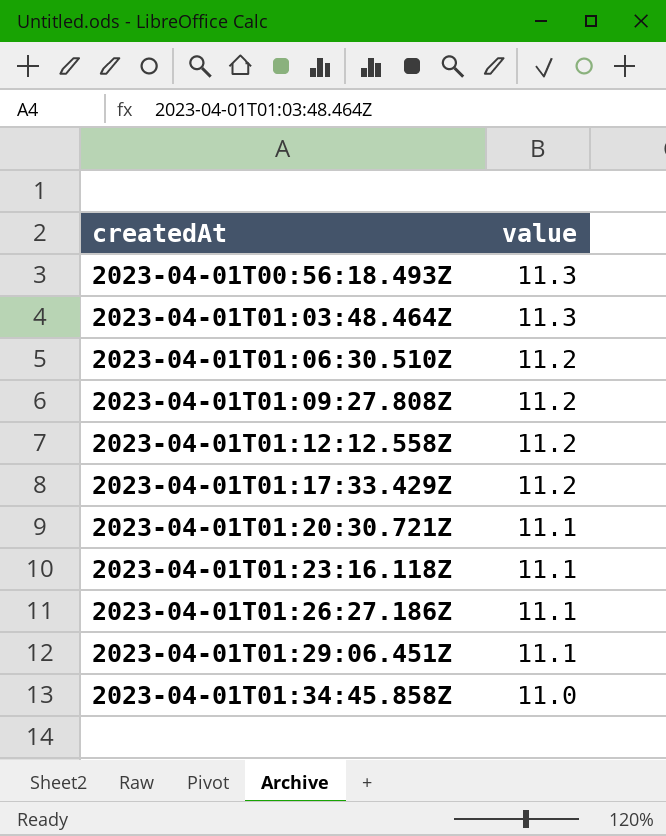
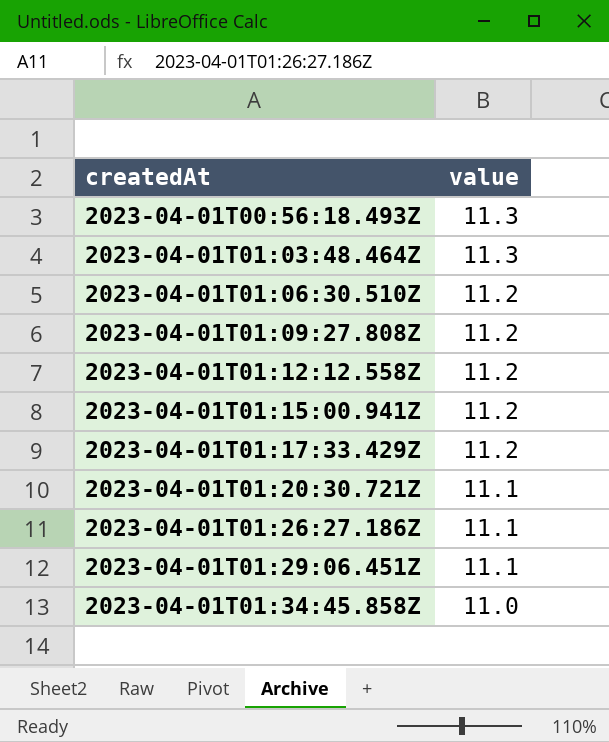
row 2023-04-01T01:23:16.118Z: 11.1 -> none
row 2023-04-01T01:15:00.941Z: none -> 11.2

